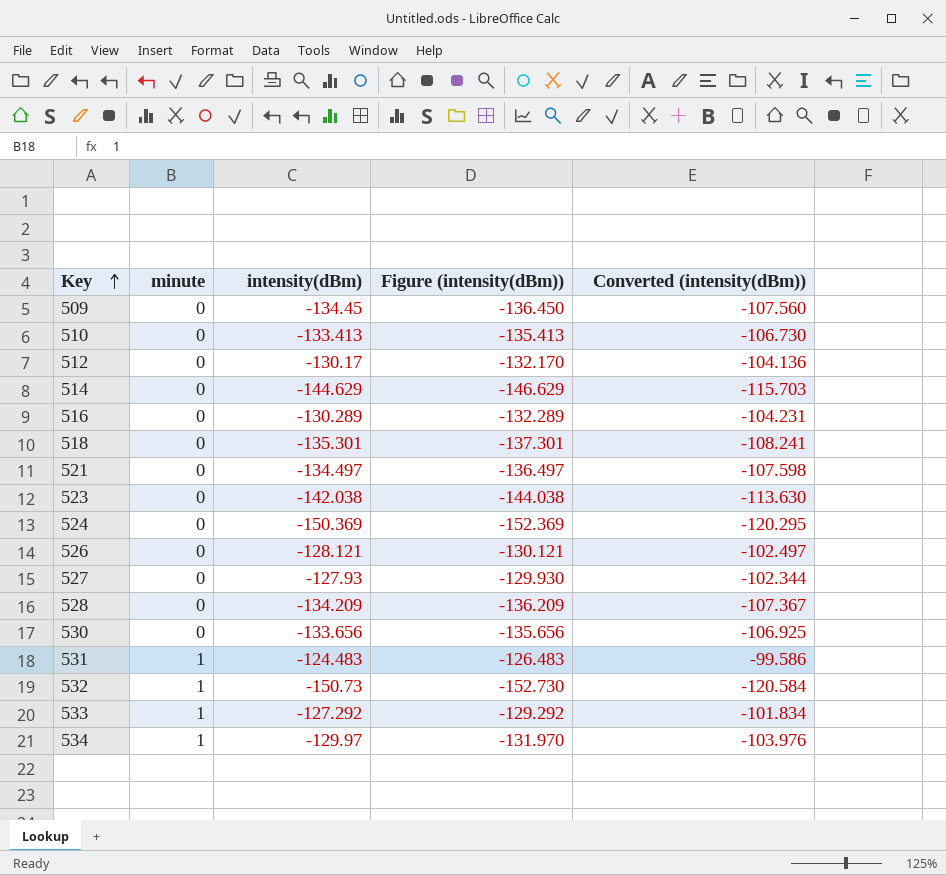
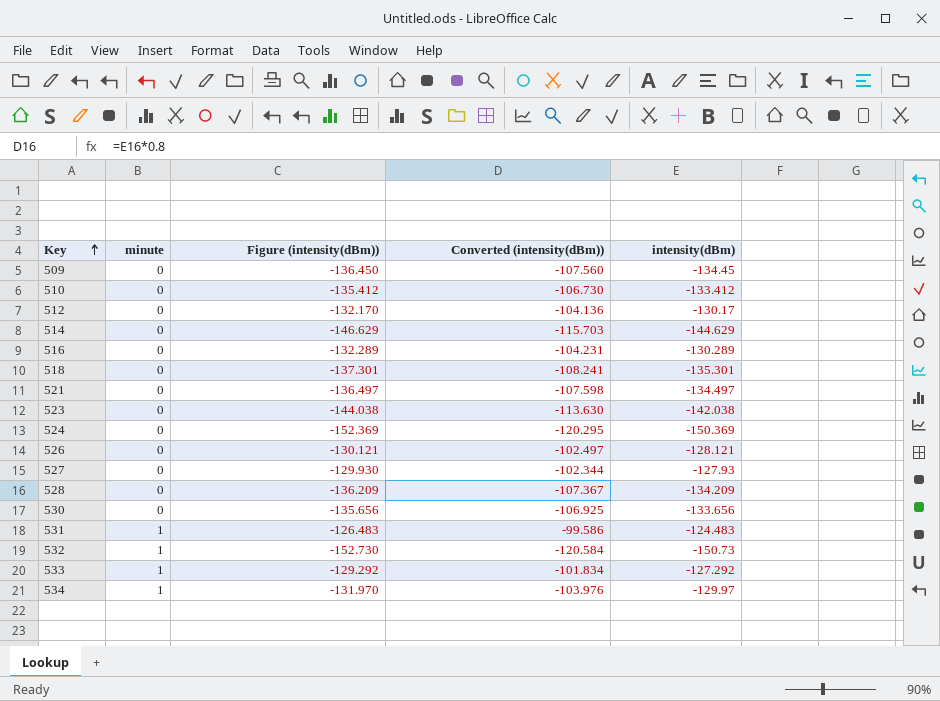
column intensity(dBm) | position: 3 -> 5
510 | Figure (intensity(dBm)): -135.413 -> -135.412
510 | intensity(dBm): -133.413 -> -133.412

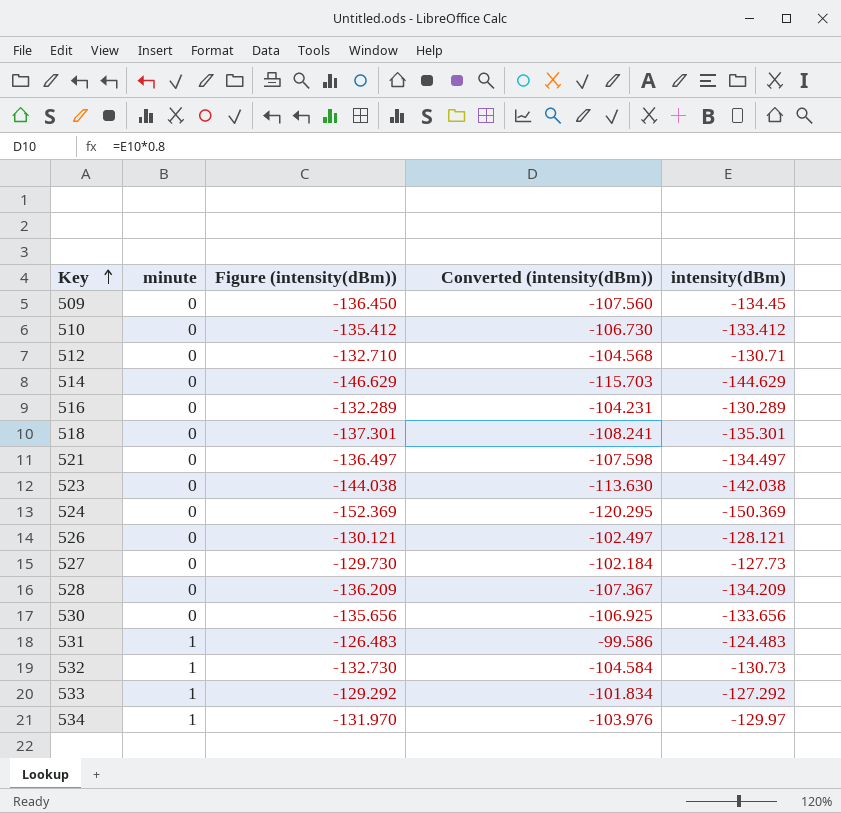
512 | Figure (intensity(dBm)): -132.170 -> -132.710
512 | Converted (intensity(dBm)): -104.136 -> -104.568
512 | intensity(dBm): -130.17 -> -130.71
527 | Figure (intensity(dBm)): -129.930 -> -129.730
527 | Converted (intensity(dBm)): -102.344 -> -102.184
527 | intensity(dBm): -127.93 -> -127.73
532 | Figure (intensity(dBm)): -152.730 -> -132.730
532 | Converted (intensity(dBm)): -120.584 -> -104.584
532 | intensity(dBm): -150.73 -> -130.73

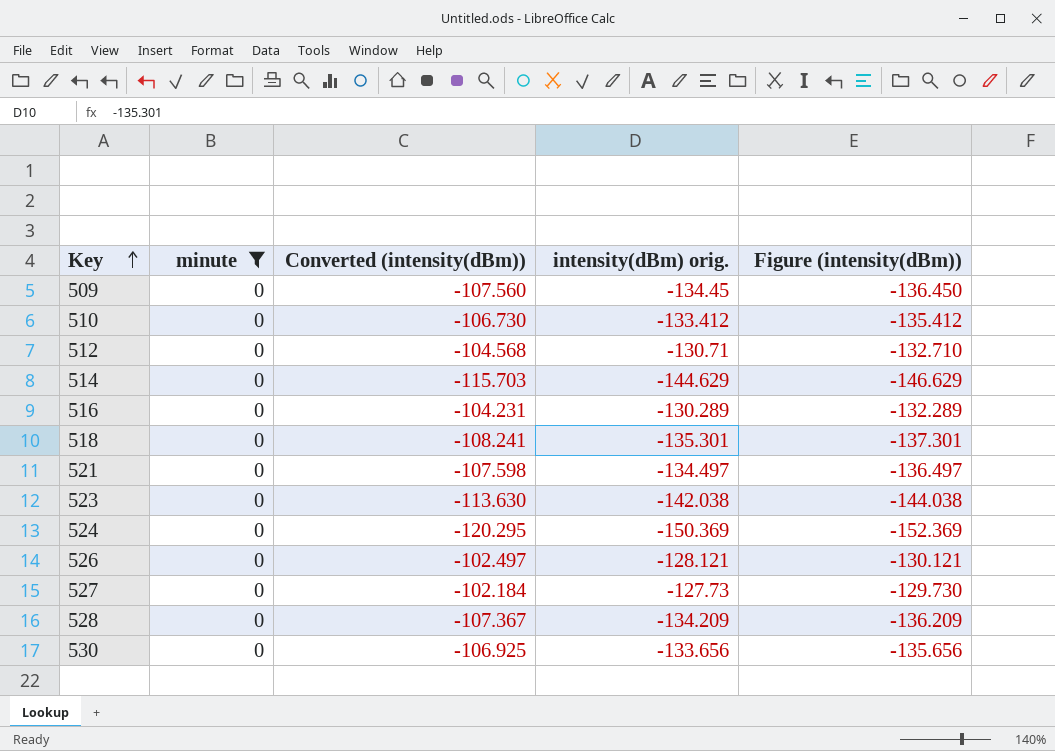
filter: none -> minute = 0
column name: intensity(dBm) -> intensity(dBm) orig.
column Figure (intensity(dBm)) | position: 3 -> 5

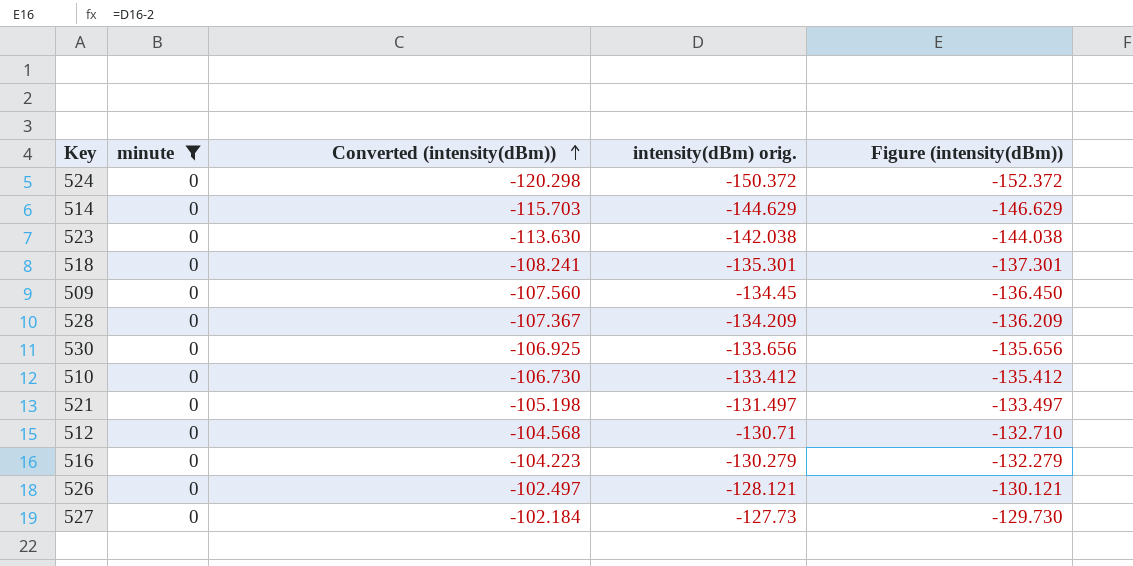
row order: Key ascending -> Converted (intensity(dBm)) ascending
524 | Converted (intensity(dBm)): -120.295 -> -120.298
524 | intensity(dBm) orig.: -150.369 -> -150.372
524 | Figure (intensity(dBm)): -152.369 -> -152.372
521 | Converted (intensity(dBm)): -107.598 -> -105.198
521 | intensity(dBm) orig.: -134.497 -> -131.497
521 | Figure (intensity(dBm)): -136.497 -> -133.497
516 | Converted (intensity(dBm)): -104.231 -> -104.223
516 | intensity(dBm) orig.: -130.289 -> -130.279
516 | Figure (intensity(dBm)): -132.289 -> -132.279

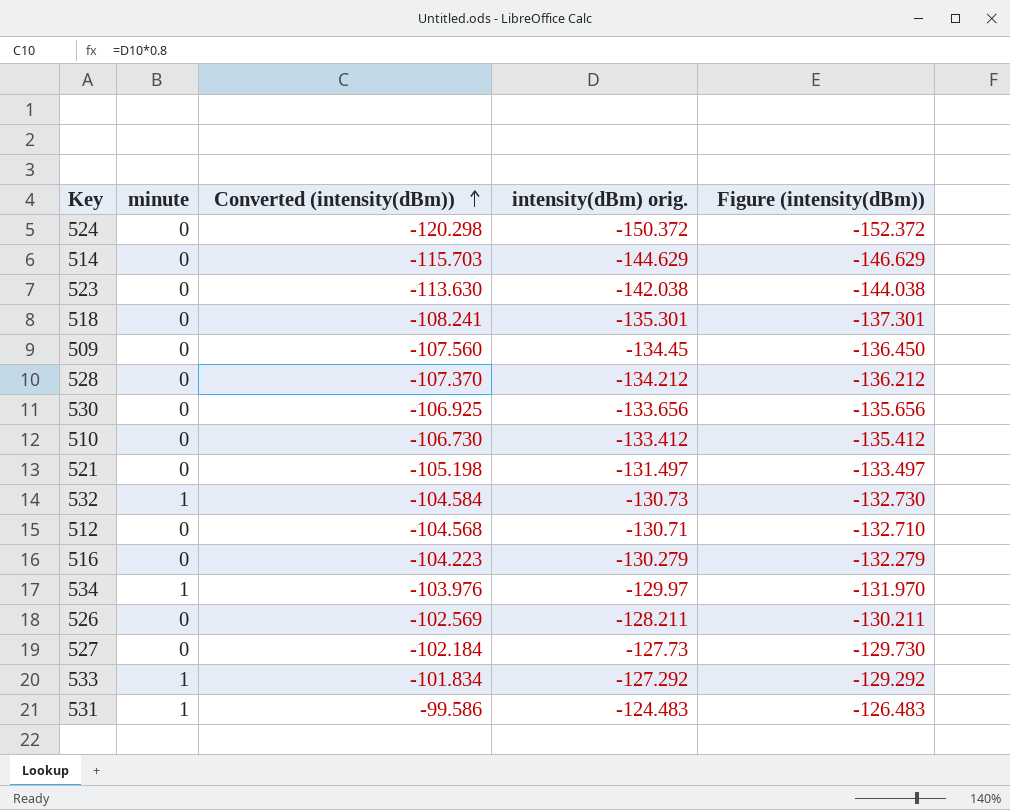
filter: minute = 0 -> none
528 | Converted (intensity(dBm)): -107.367 -> -107.370
528 | intensity(dBm) orig.: -134.209 -> -134.212
528 | Figure (intensity(dBm)): -136.209 -> -136.212
526 | Converted (intensity(dBm)): -102.497 -> -102.569
526 | intensity(dBm) orig.: -128.121 -> -128.211
526 | Figure (intensity(dBm)): -130.121 -> -130.211

